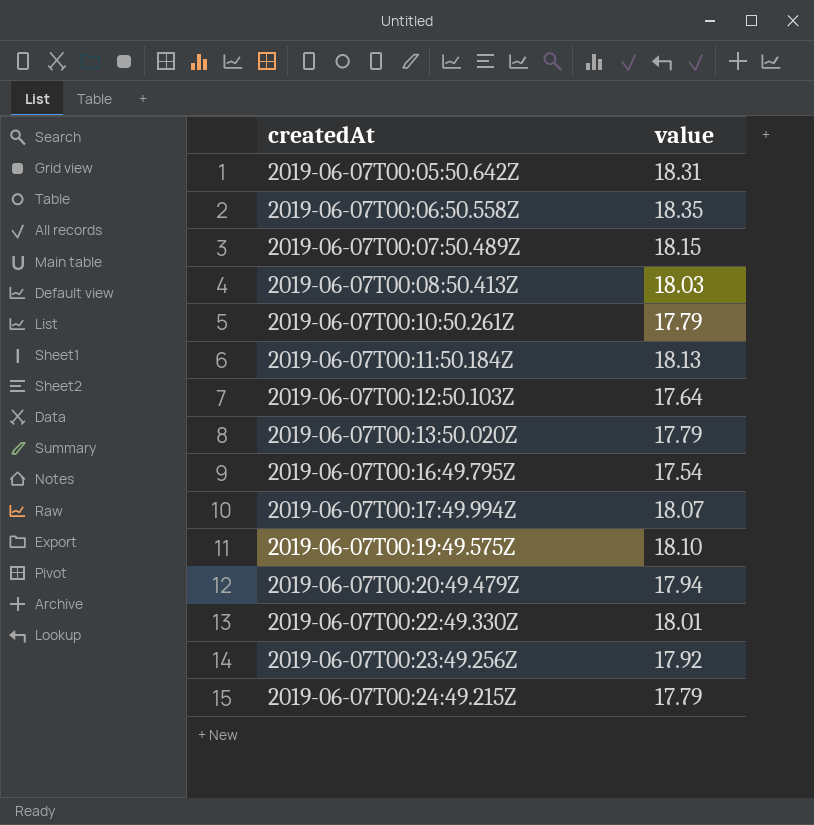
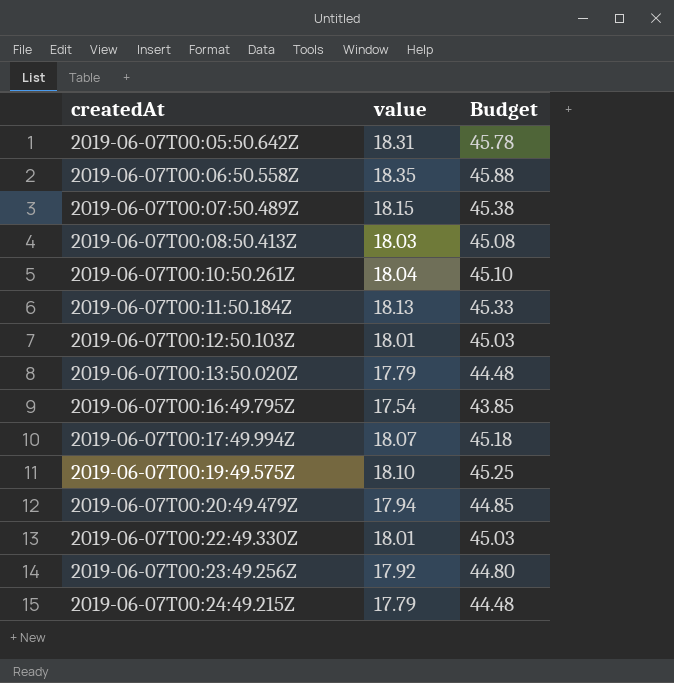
column Budget | formula: none -> [value] * 2.5
2019-06-07T00:10:50.261Z | value: 17.79 -> 18.04
2019-06-07T00:12:50.103Z | value: 17.64 -> 18.01

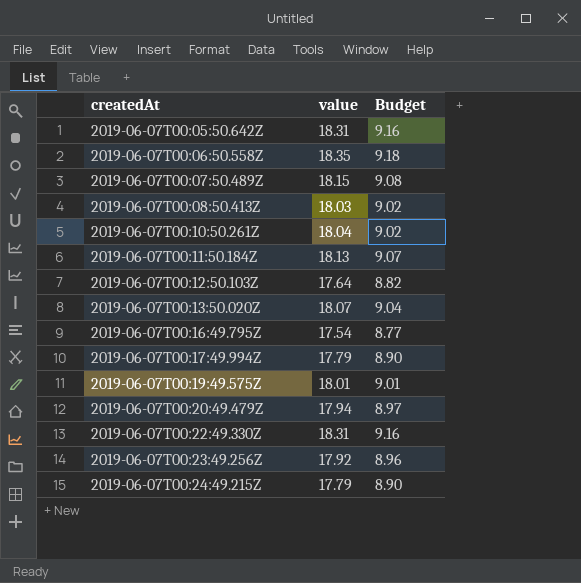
column Budget | formula: [value] * 2.5 -> [value] * 0.5
2019-06-07T00:12:50.103Z | value: 18.01 -> 17.64
2019-06-07T00:13:50.020Z | value: 17.79 -> 18.07
2019-06-07T00:17:49.994Z | value: 18.07 -> 17.79
2019-06-07T00:19:49.575Z | value: 18.10 -> 18.01
2019-06-07T00:22:49.330Z | value: 18.01 -> 18.31

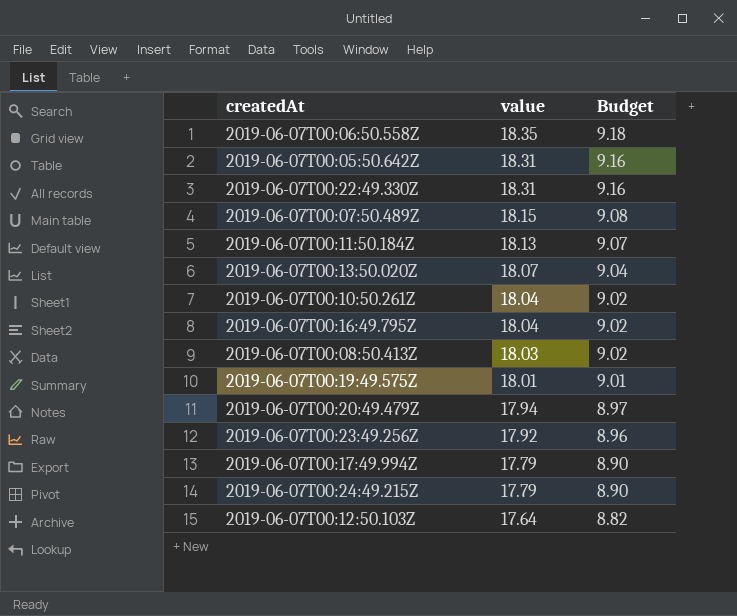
row order: createdAt ascending -> value descending
2019-06-07T00:16:49.795Z | value: 17.54 -> 18.04
2019-06-07T00:16:49.795Z | Budget: 8.77 -> 9.02

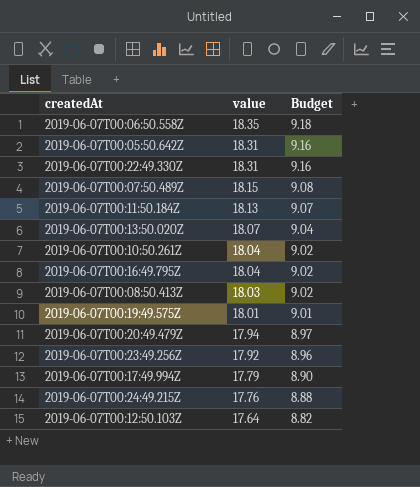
2019-06-07T00:24:49.215Z | value: 17.79 -> 17.76
2019-06-07T00:24:49.215Z | Budget: 8.90 -> 8.88

